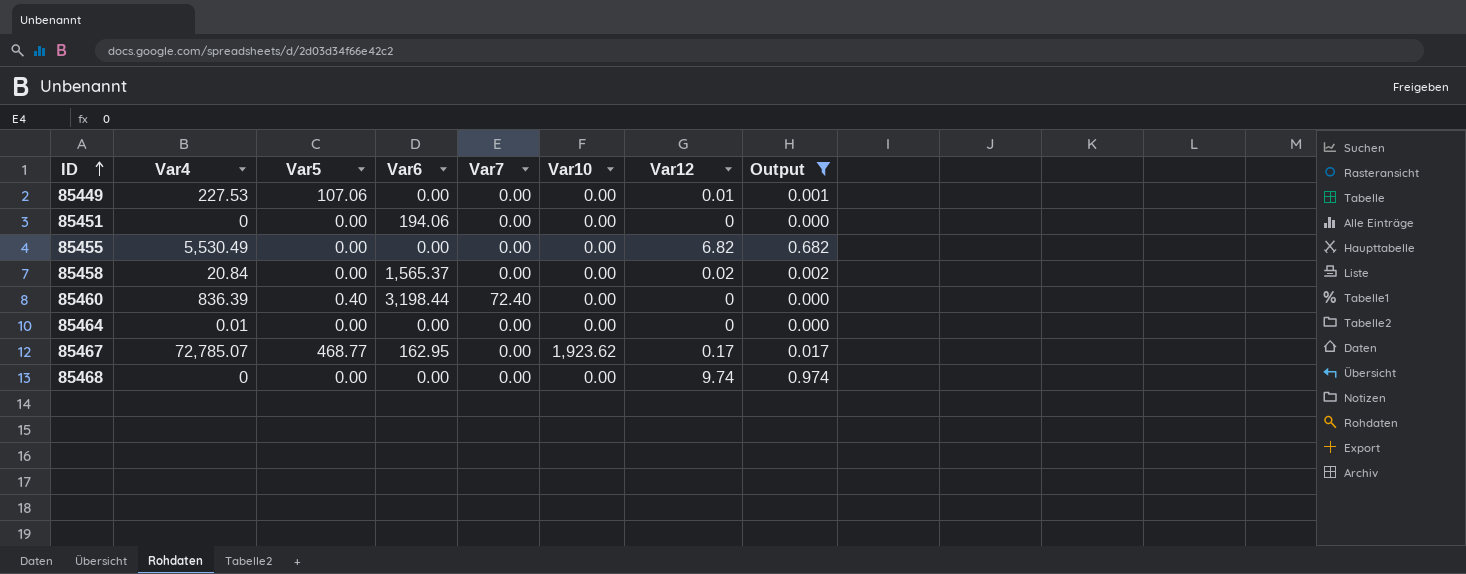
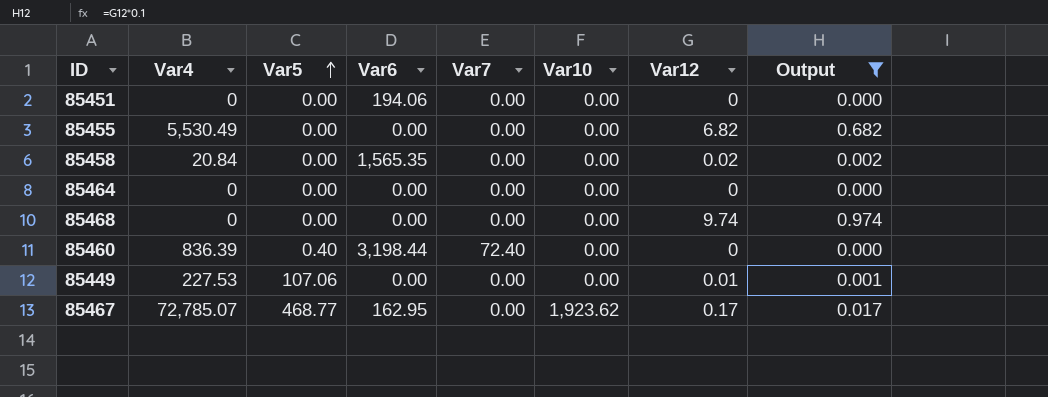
row order: ID ascending -> Var5 ascending
85458 | Var6: 1,565.37 -> 1,565.35
85464 | Var4: 0.01 -> 0

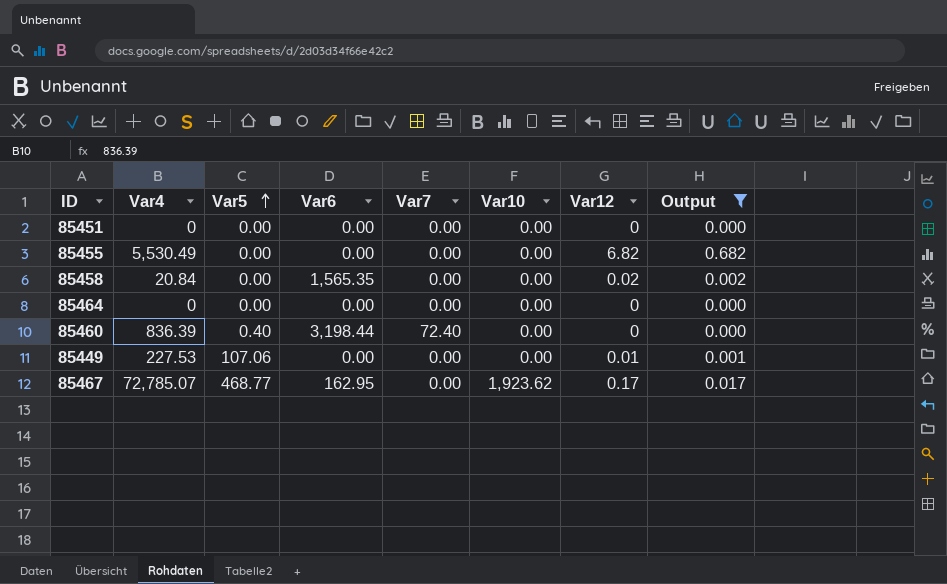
row 85468: 0 | 0.00 | 0.00 | 0.00 | 0.00 | 9.74 | 0.974 -> none
85451 | Var6: 194.06 -> 0.00

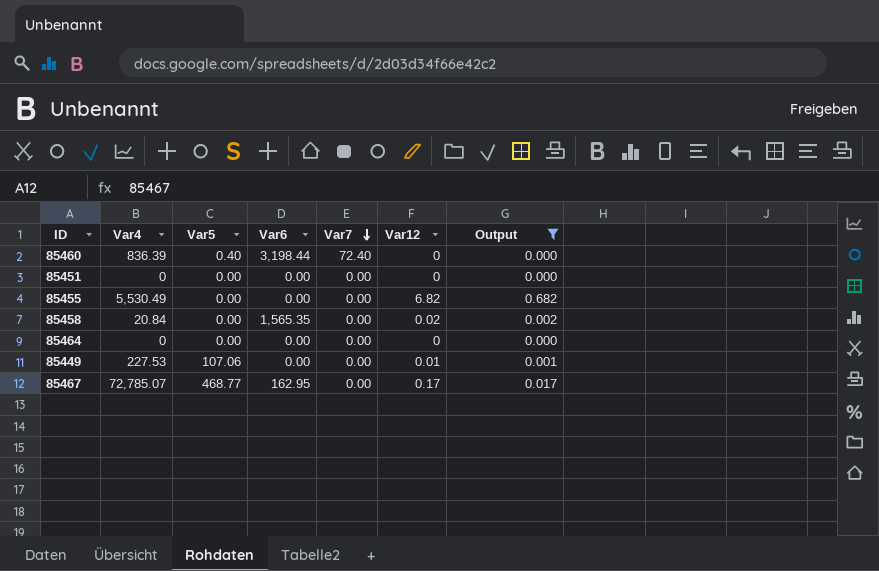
row order: Var5 ascending -> Var7 descending
column Var10 | position: 6 -> none

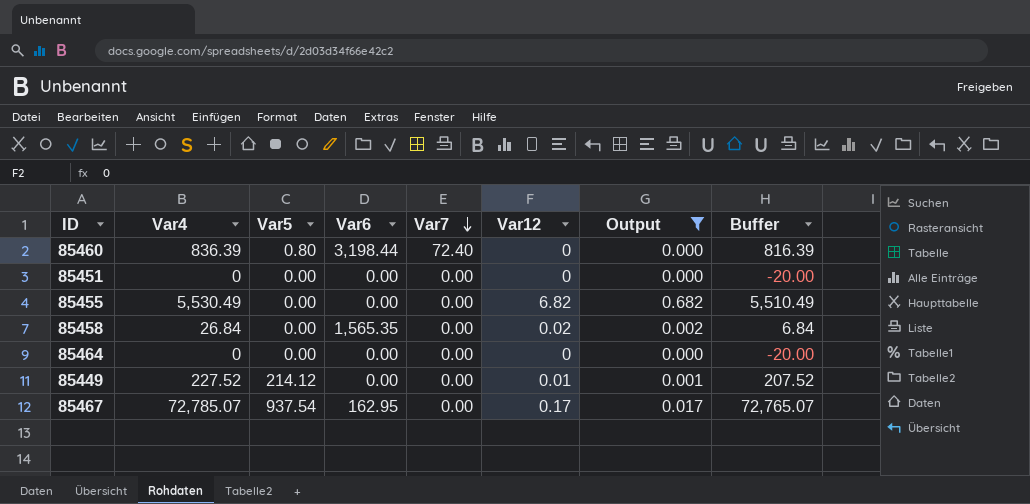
column Buffer | formula: none -> [Var4] - 20
85460 | Var5: 0.40 -> 0.80
85458 | Var4: 20.84 -> 26.84
85449 | Var4: 227.53 -> 227.52
85449 | Var5: 107.06 -> 214.12
85467 | Var5: 468.77 -> 937.54

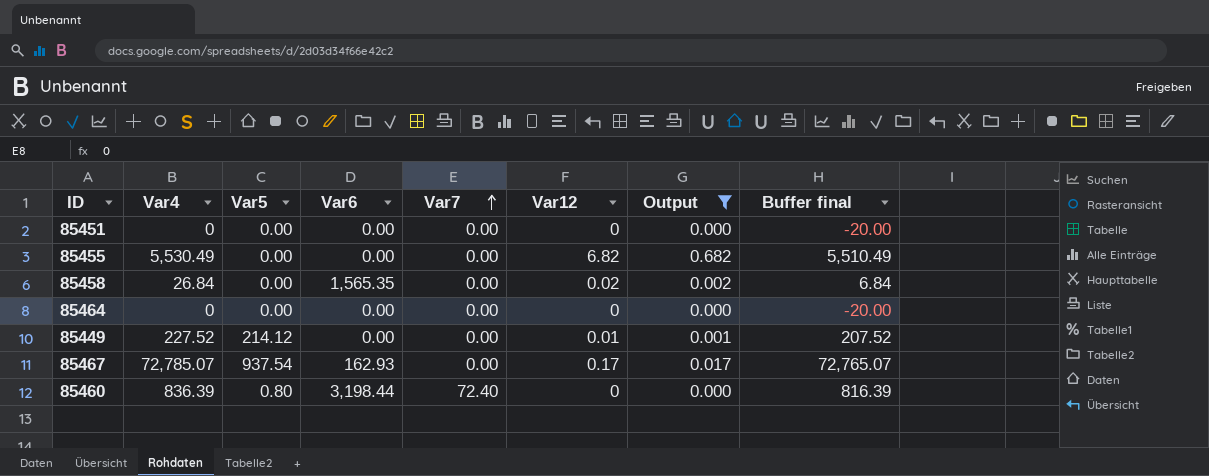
row order: Var7 descending -> Var7 ascending
column name: Buffer -> Buffer final
85467 | Var6: 162.95 -> 162.93

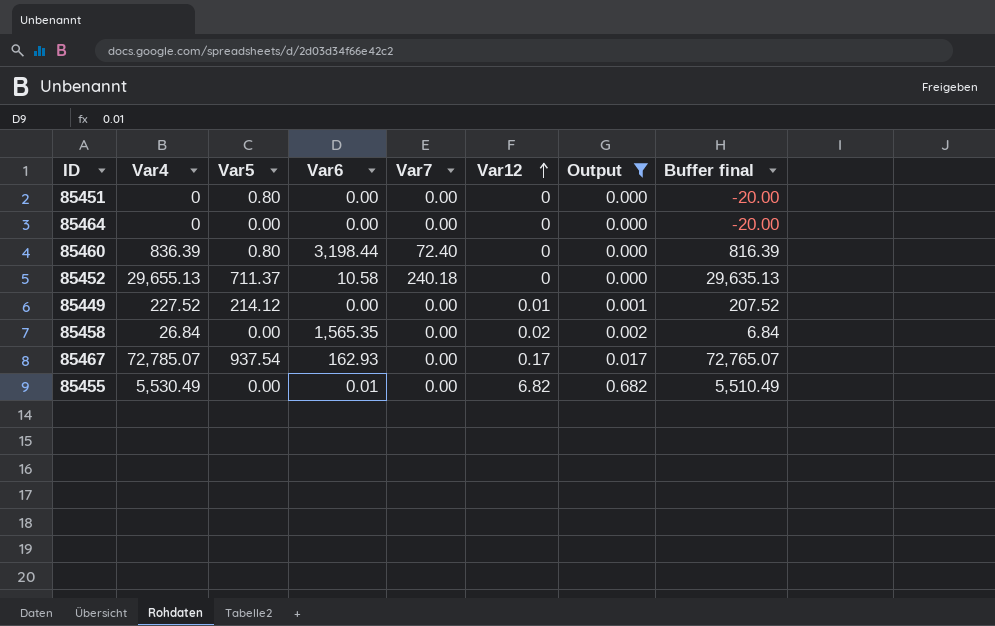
row order: Var7 ascending -> Var12 ascending
85451 | Var5: 0.00 -> 0.80
row 85452: none -> 29,655.13 | 711.37 | 10.58 | 240.18 | 0 | 0.000 | 29,635.13
85455 | Var6: 0.00 -> 0.01

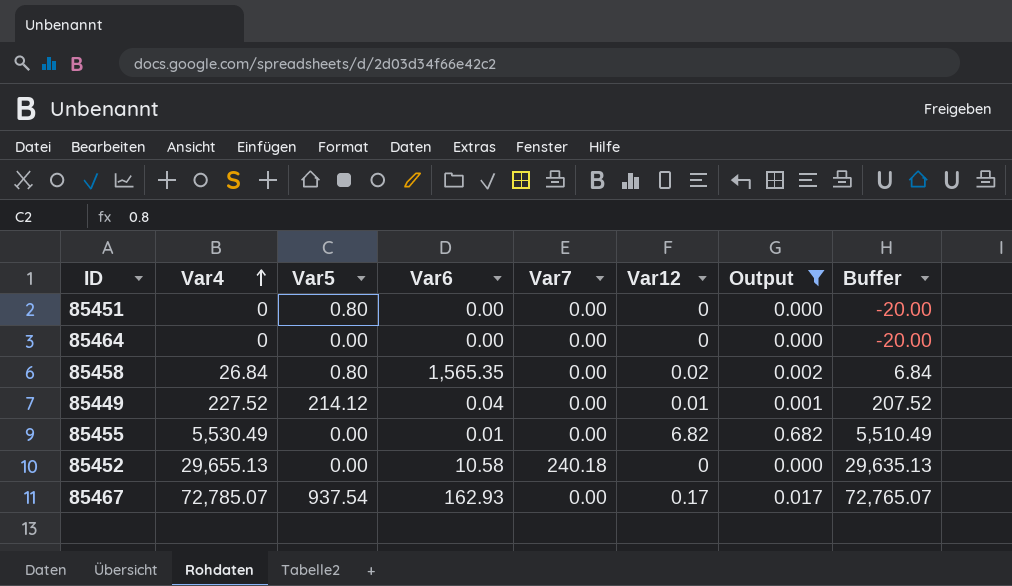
row order: Var12 ascending -> Var4 ascending
column name: Buffer final -> Buffer
row 85460: 836.39 | 0.80 | 3,198.44 | 72.40 | 0 | 0.000 | 816.39 -> none
85458 | Var5: 0.00 -> 0.80
85449 | Var6: 0.00 -> 0.04
85452 | Var5: 711.37 -> 0.00

